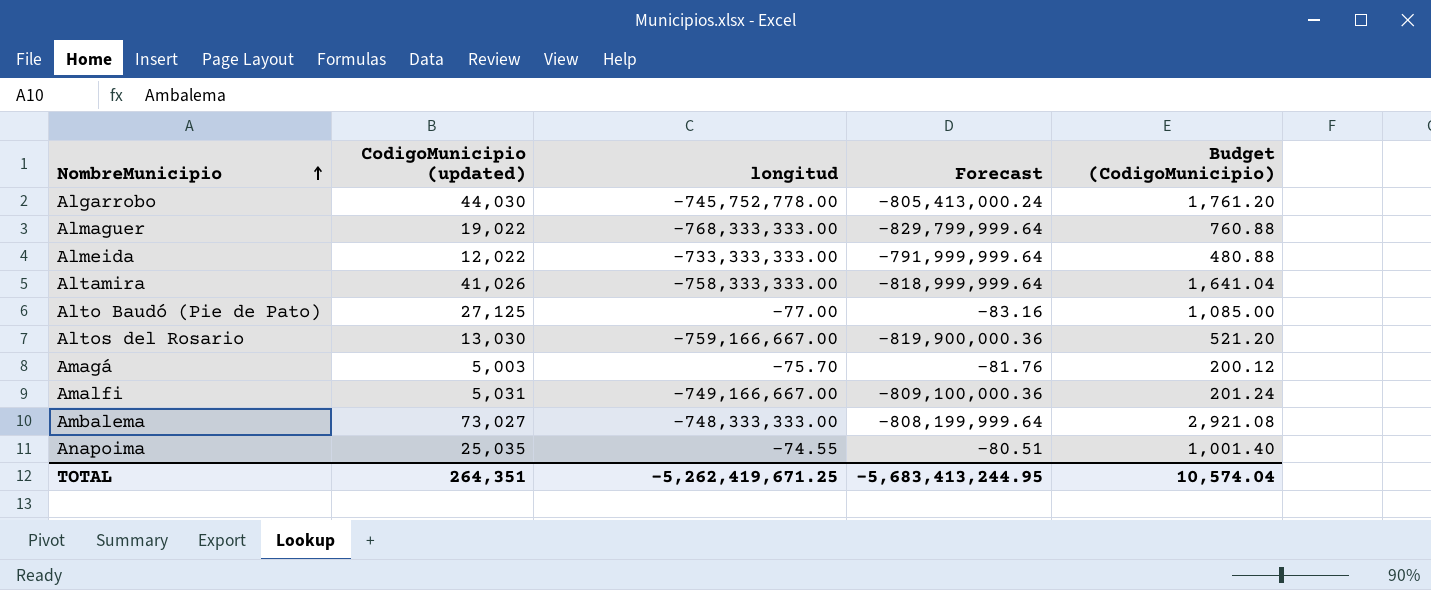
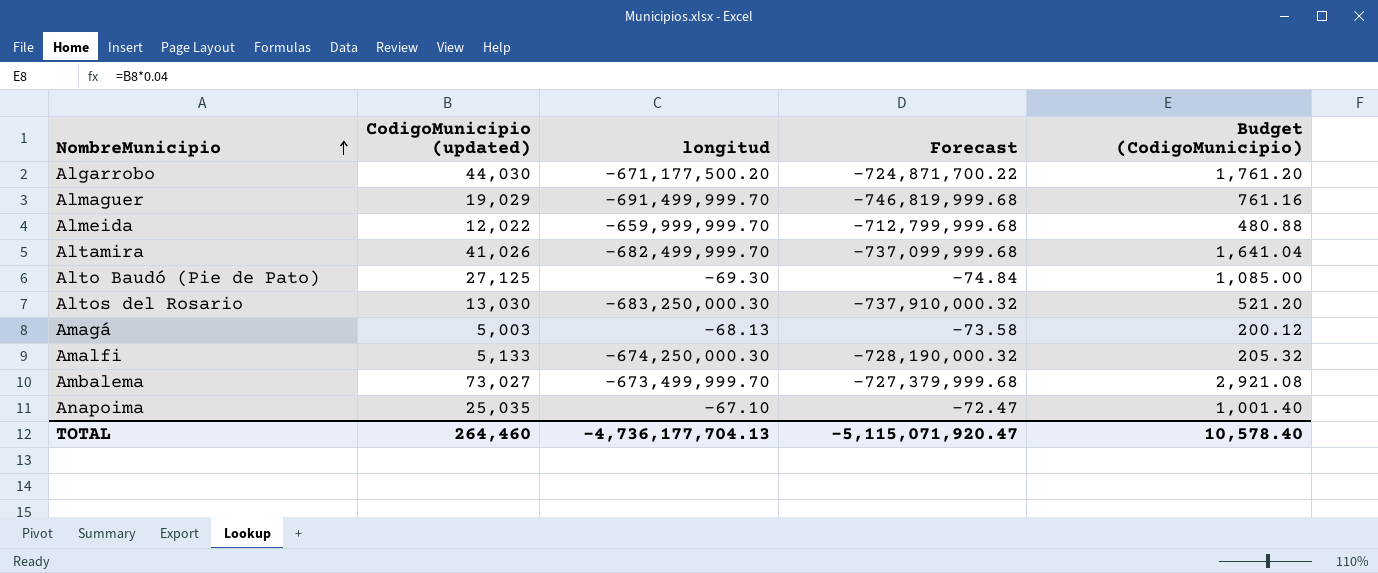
Algarrobo | longitud: -745,752,778.00 -> -671,177,500.20
Algarrobo | Forecast: -805,413,000.24 -> -724,871,700.22
Almaguer | CodigoMunicipio (updated): 19,022 -> 19,029
Almaguer | longitud: -768,333,333.00 -> -691,499,999.70
Almaguer | Forecast: -829,799,999.64 -> -746,819,999.68
Almaguer | Budget (CodigoMunicipio): 760.88 -> 761.16
Almeida | longitud: -733,333,333.00 -> -659,999,999.70
Almeida | Forecast: -791,999,999.64 -> -712,799,999.68
Altamira | longitud: -758,333,333.00 -> -682,499,999.70
Altamira | Forecast: -818,999,999.64 -> -737,099,999.68
Alto Baudó (Pie de Pato) | longitud: -77.00 -> -69.30
Alto Baudó (Pie de Pato) | Forecast: -83.16 -> -74.84
Altos del Rosario | longitud: -759,166,667.00 -> -683,250,000.30
Altos del Rosario | Forecast: -819,900,000.36 -> -737,910,000.32
Amagá | longitud: -75.70 -> -68.13
Amagá | Forecast: -81.76 -> -73.58
Amalfi | CodigoMunicipio (updated): 5,031 -> 5,133
Amalfi | longitud: -749,166,667.00 -> -674,250,000.30
Amalfi | Forecast: -809,100,000.36 -> -728,190,000.32
Amalfi | Budget (CodigoMunicipio): 201.24 -> 205.32
Ambalema | longitud: -748,333,333.00 -> -673,499,999.70
Ambalema | Forecast: -808,199,999.64 -> -727,379,999.68
Anapoima | longitud: -74.55 -> -67.10
Anapoima | Forecast: -80.51 -> -72.47
TOTAL | CodigoMunicipio (updated): 264,351 -> 264,460
TOTAL | longitud: -5,262,419,671.25 -> -4,736,177,704.13
TOTAL | Forecast: -5,683,413,244.95 -> -5,115,071,920.47
TOTAL | Budget (CodigoMunicipio): 10,574.04 -> 10,578.40

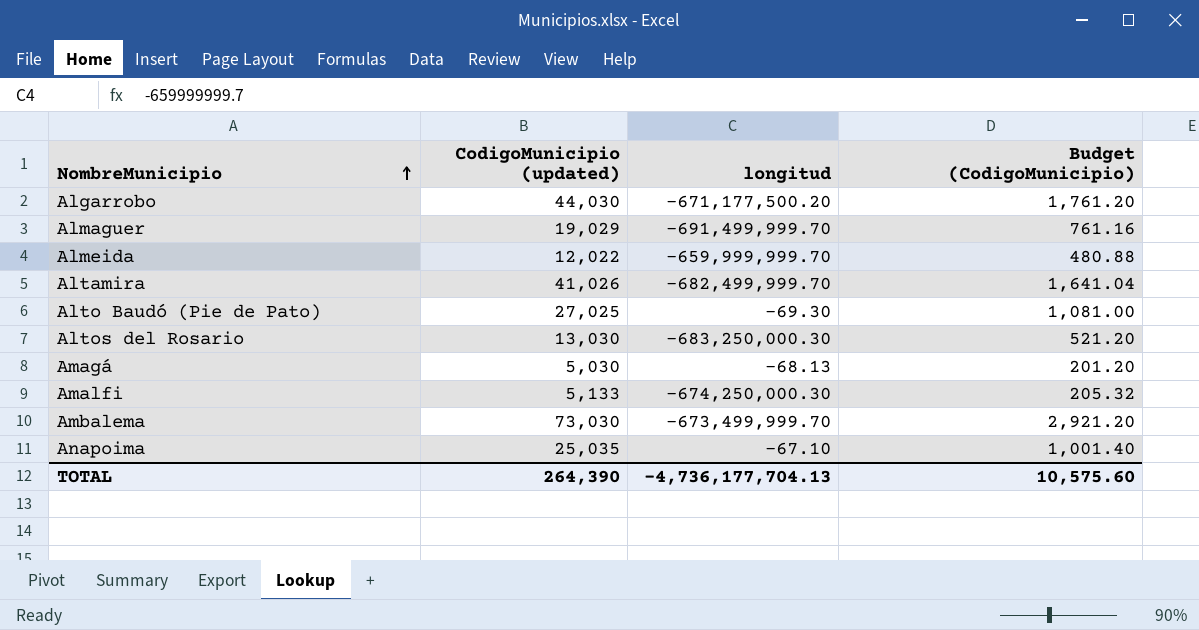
column Forecast | formula: [longitud] * 1.08 -> none
Alto Baudó (Pie de Pato) | CodigoMunicipio (updated): 27,125 -> 27,025
Alto Baudó (Pie de Pato) | Budget (CodigoMunicipio): 1,085.00 -> 1,081.00
Amagá | CodigoMunicipio (updated): 5,003 -> 5,030
Amagá | Budget (CodigoMunicipio): 200.12 -> 201.20
Ambalema | CodigoMunicipio (updated): 73,027 -> 73,030
Ambalema | Budget (CodigoMunicipio): 2,921.08 -> 2,921.20
TOTAL | CodigoMunicipio (updated): 264,460 -> 264,390
TOTAL | Budget (CodigoMunicipio): 10,578.40 -> 10,575.60

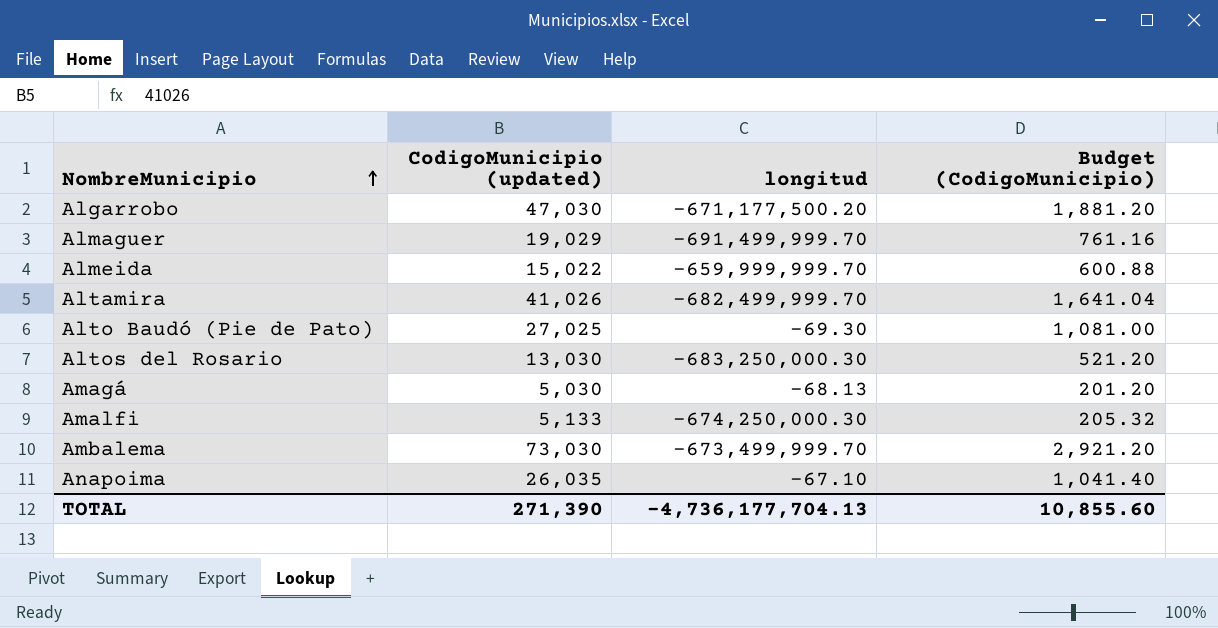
Algarrobo | CodigoMunicipio (updated): 44,030 -> 47,030
Algarrobo | Budget (CodigoMunicipio): 1,761.20 -> 1,881.20
Almeida | CodigoMunicipio (updated): 12,022 -> 15,022
Almeida | Budget (CodigoMunicipio): 480.88 -> 600.88
Anapoima | CodigoMunicipio (updated): 25,035 -> 26,035
Anapoima | Budget (CodigoMunicipio): 1,001.40 -> 1,041.40
TOTAL | CodigoMunicipio (updated): 264,390 -> 271,390
TOTAL | Budget (CodigoMunicipio): 10,575.60 -> 10,855.60

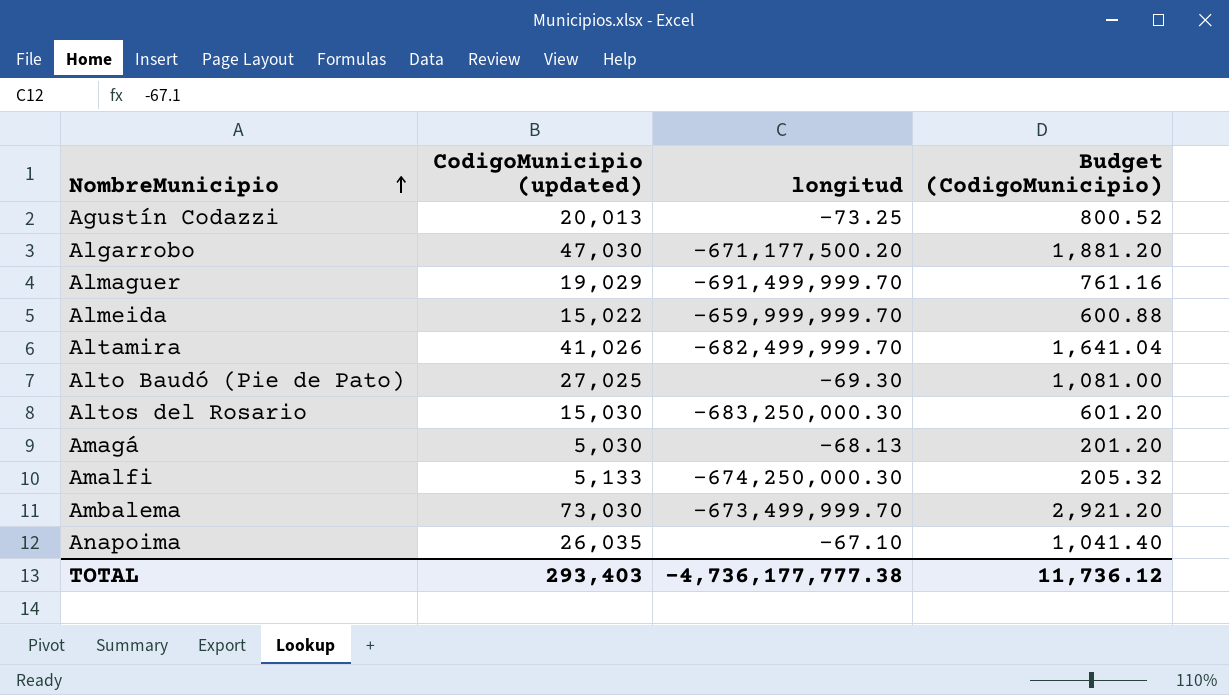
row Agustín Codazzi: none -> 20,013 | -73.25 | 800.52
Altos del Rosario | CodigoMunicipio (updated): 13,030 -> 15,030
Altos del Rosario | Budget (CodigoMunicipio): 521.20 -> 601.20
TOTAL | CodigoMunicipio (updated): 271,390 -> 293,403
TOTAL | longitud: -4,736,177,704.13 -> -4,736,177,777.38
TOTAL | Budget (CodigoMunicipio): 10,855.60 -> 11,736.12

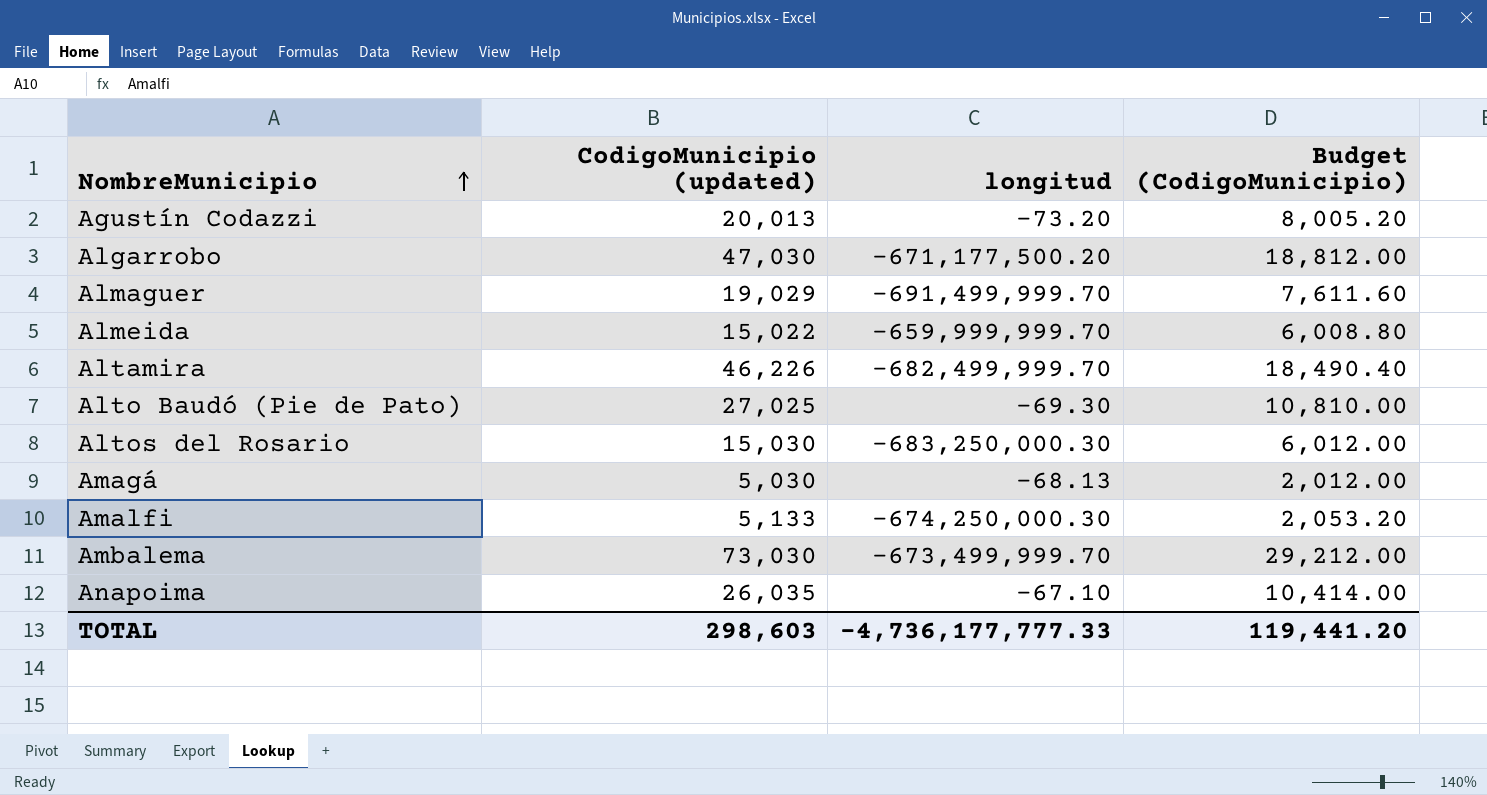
column Budget (CodigoMunicipio) | formula: [CodigoMunicipio (updated)] * 0.04 -> [CodigoMunicipio (updated)] * 0.4
Agustín Codazzi | longitud: -73.25 -> -73.20
Altamira | CodigoMunicipio (updated): 41,026 -> 46,226
TOTAL | CodigoMunicipio (updated): 293,403 -> 298,603
TOTAL | longitud: -4,736,177,777.38 -> -4,736,177,777.33
TOTAL | Budget (CodigoMunicipio): 11,736.12 -> 119,441.20

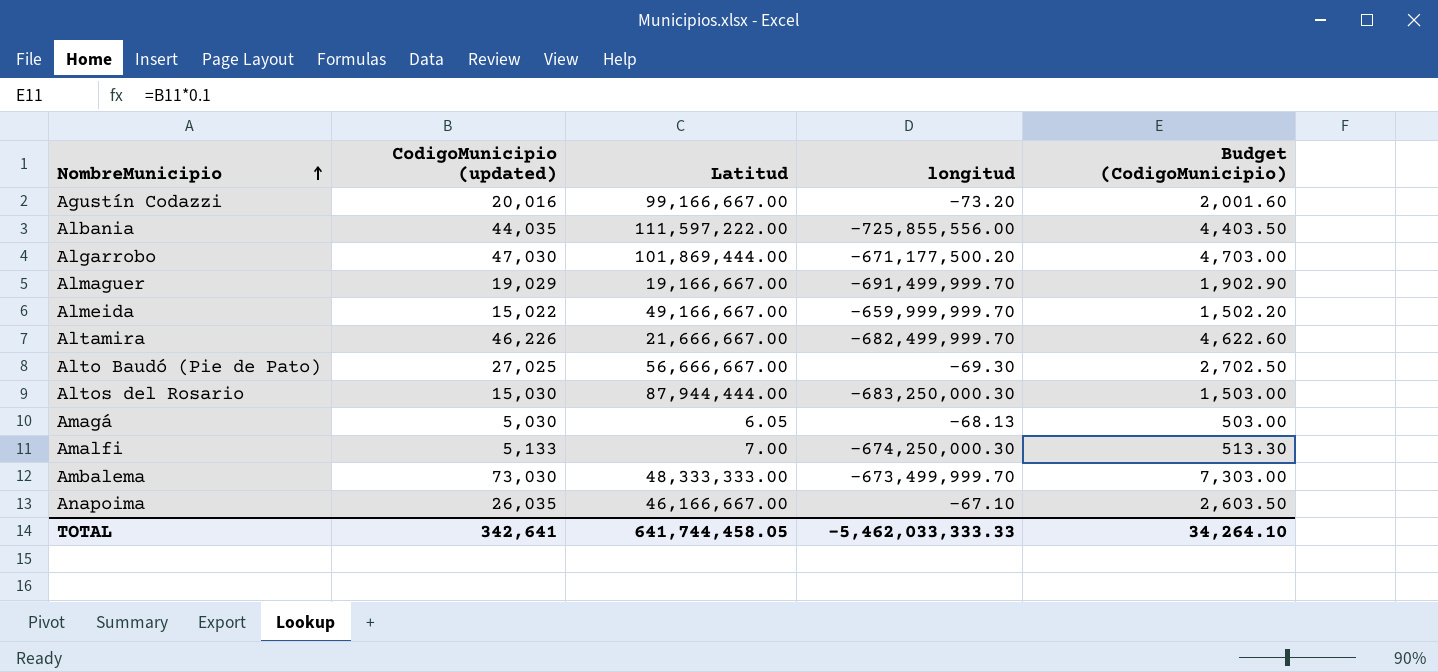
column Latitud | position: none -> 3
column Budget (CodigoMunicipio) | formula: [CodigoMunicipio (updated)] * 0.4 -> [CodigoMunicipio (updated)] * 0.1
Agustín Codazzi | CodigoMunicipio (updated): 20,013 -> 20,016
row Albania: none -> 44,035 | 111,597,222.00 | -725,855,556.00 | 4,403.50
TOTAL | CodigoMunicipio (updated): 298,603 -> 342,641
TOTAL | longitud: -4,736,177,777.33 -> -5,462,033,333.33
TOTAL | Budget (CodigoMunicipio): 119,441.20 -> 34,264.10

